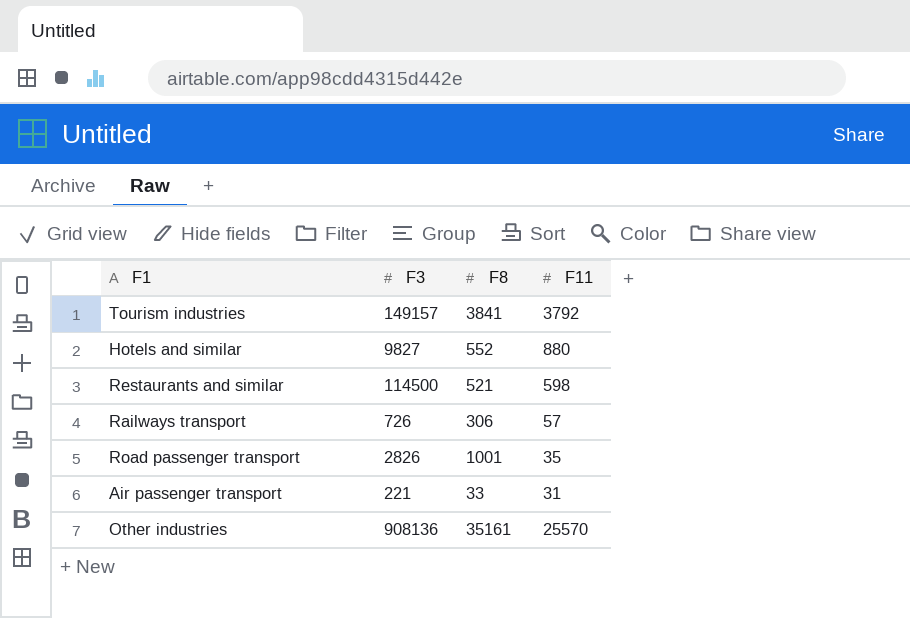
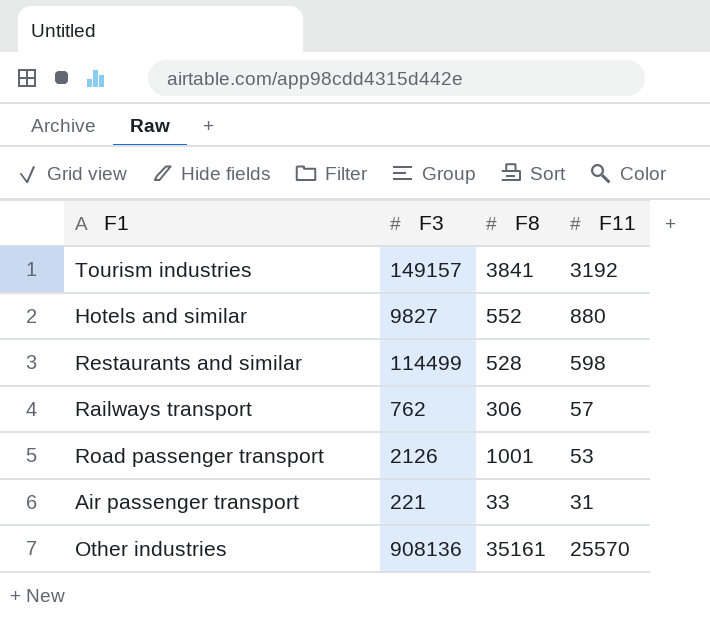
Tourism industries | F11: 3792 -> 3192
Restaurants and similar | F3: 114500 -> 114499
Restaurants and similar | F8: 521 -> 528
Railways transport | F3: 726 -> 762
Road passenger transport | F3: 2826 -> 2126
Road passenger transport | F11: 35 -> 53

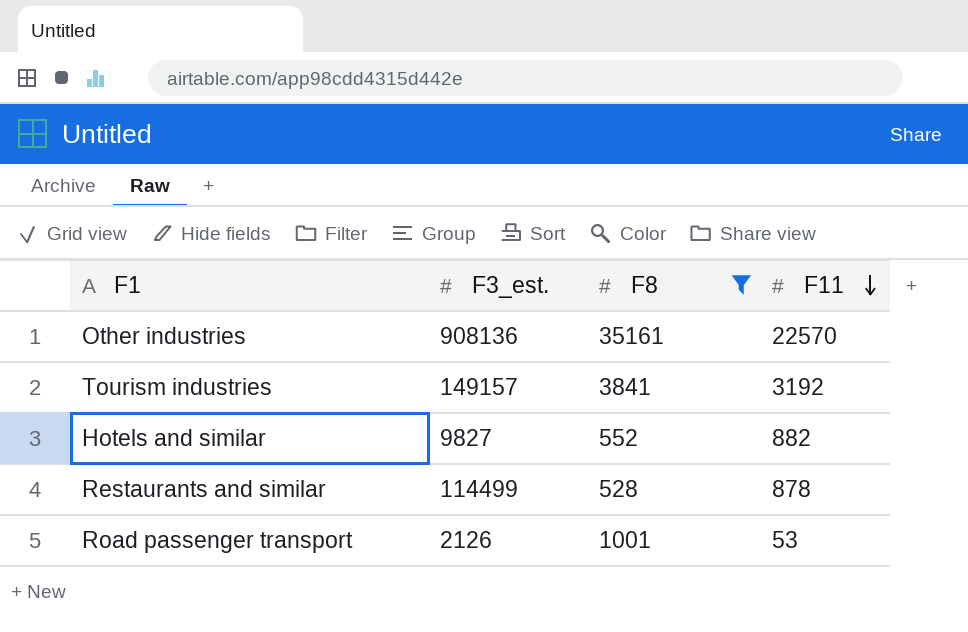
filter: none -> F8 >= 528
row order: none -> F11 descending
column name: F3 -> F3_est.
Other industries | F11: 25570 -> 22570
Hotels and similar | F11: 880 -> 882
Restaurants and similar | F11: 598 -> 878

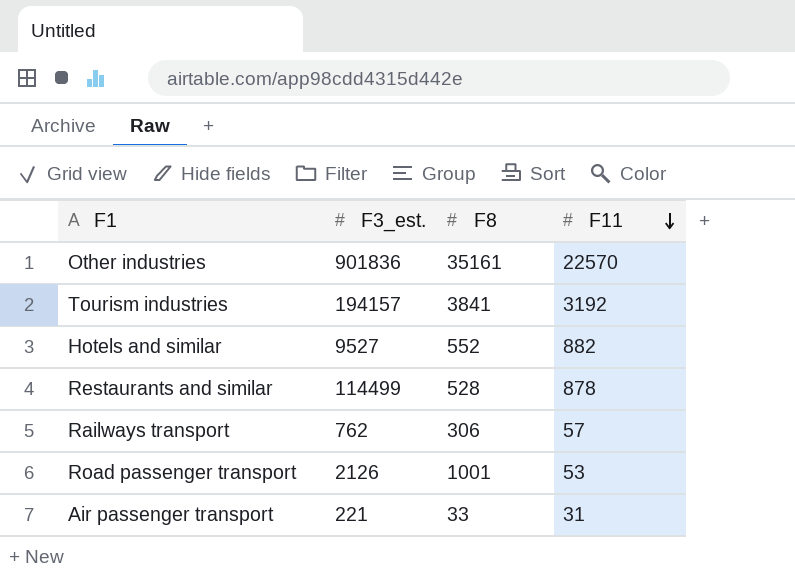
filter: F8 >= 528 -> none
Other industries | F3_est.: 908136 -> 901836
Tourism industries | F3_est.: 149157 -> 194157
Hotels and similar | F3_est.: 9827 -> 9527

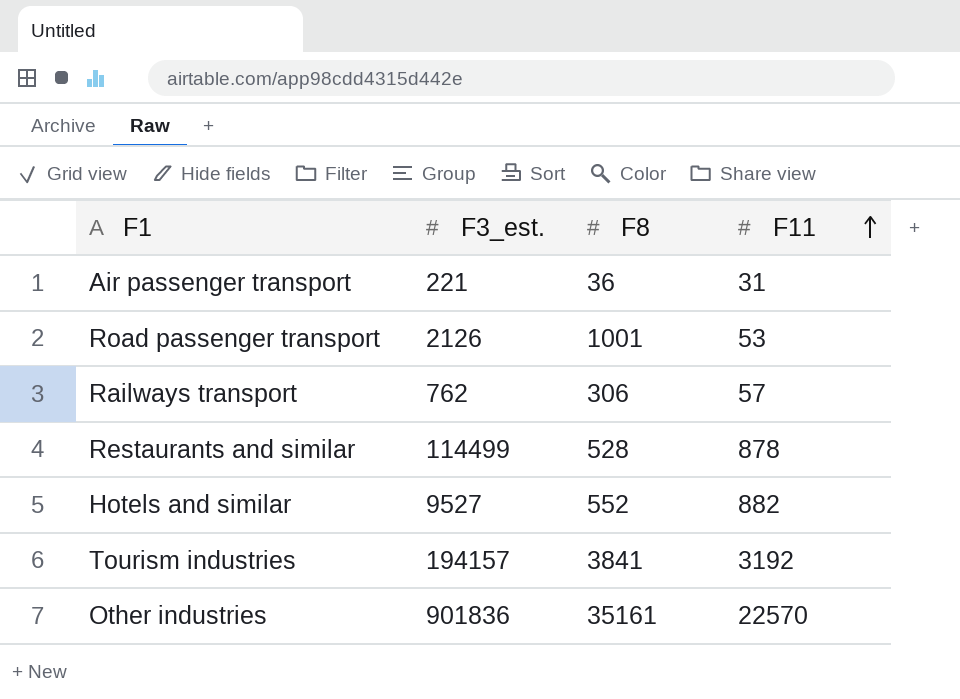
row order: F11 descending -> F11 ascending
Air passenger transport | F8: 33 -> 36

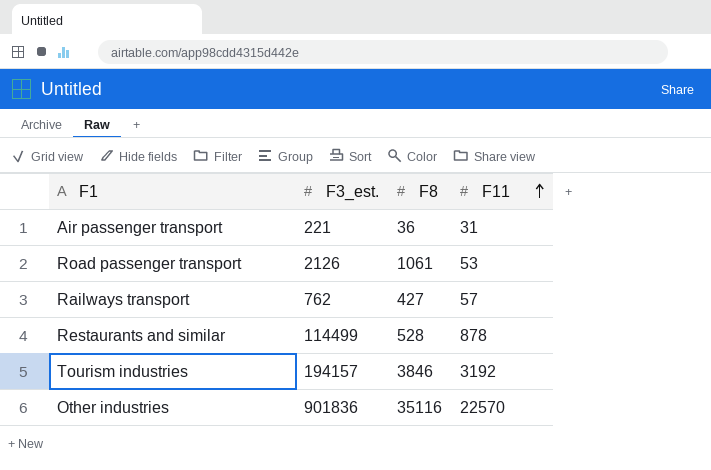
row Hotels and similar: 9527 | 552 | 882 -> none
Road passenger transport | F8: 1001 -> 1061
Railways transport | F8: 306 -> 427
Tourism industries | F8: 3841 -> 3846
Other industries | F8: 35161 -> 35116

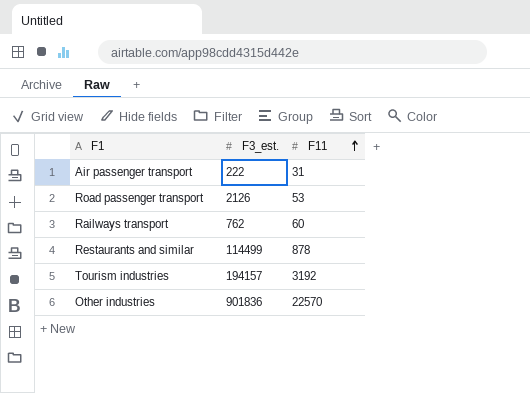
column F8 | position: 3 -> none
Air passenger transport | F3_est.: 221 -> 222
Railways transport | F11: 57 -> 60

